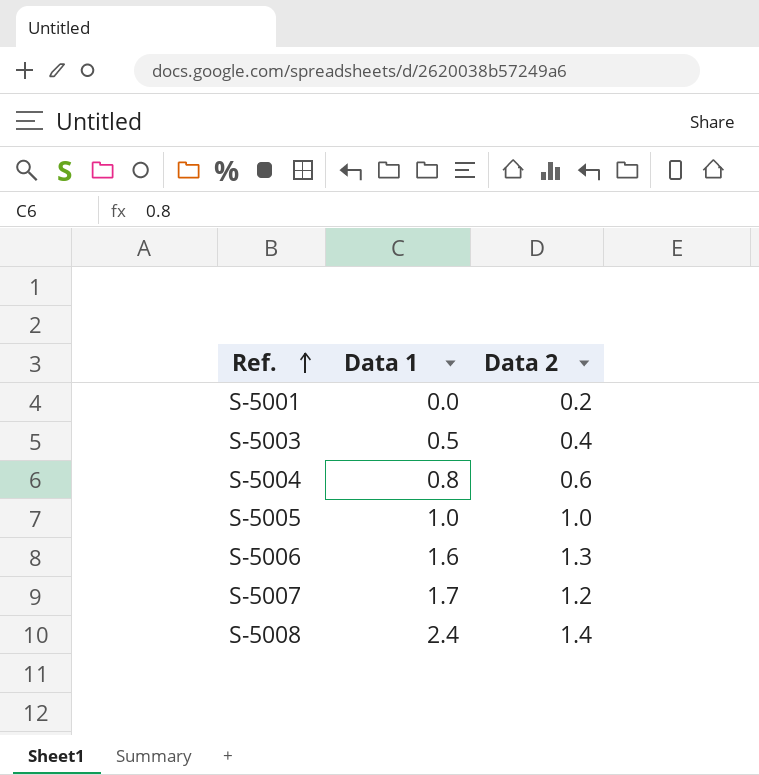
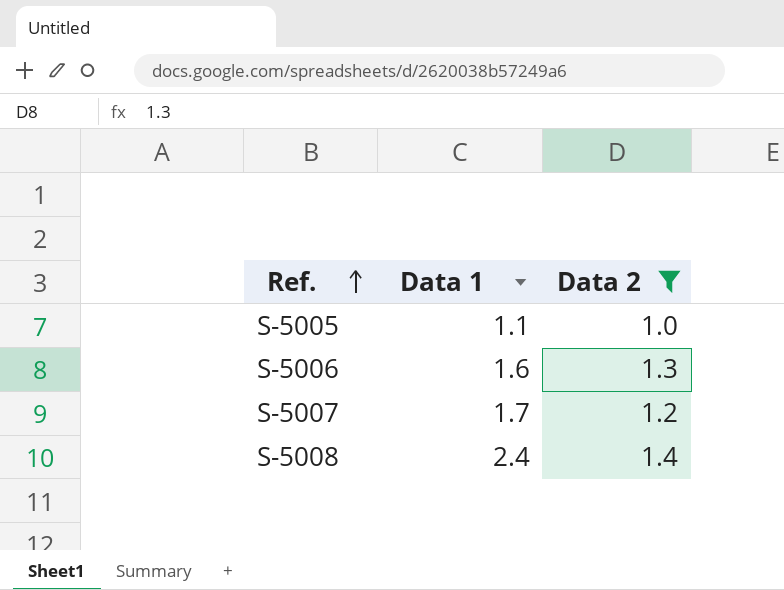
filter: none -> Data 2 >= 1.0
S-5005 | Data 1: 1.0 -> 1.1

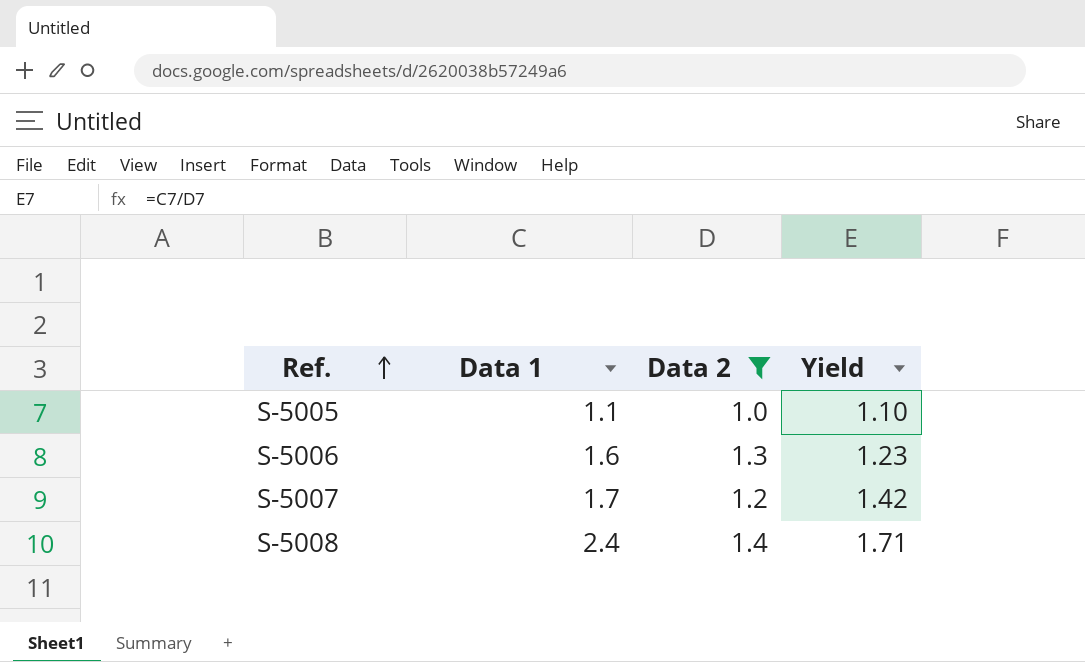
column Yield | formula: none -> [Data 1] / [Data 2]

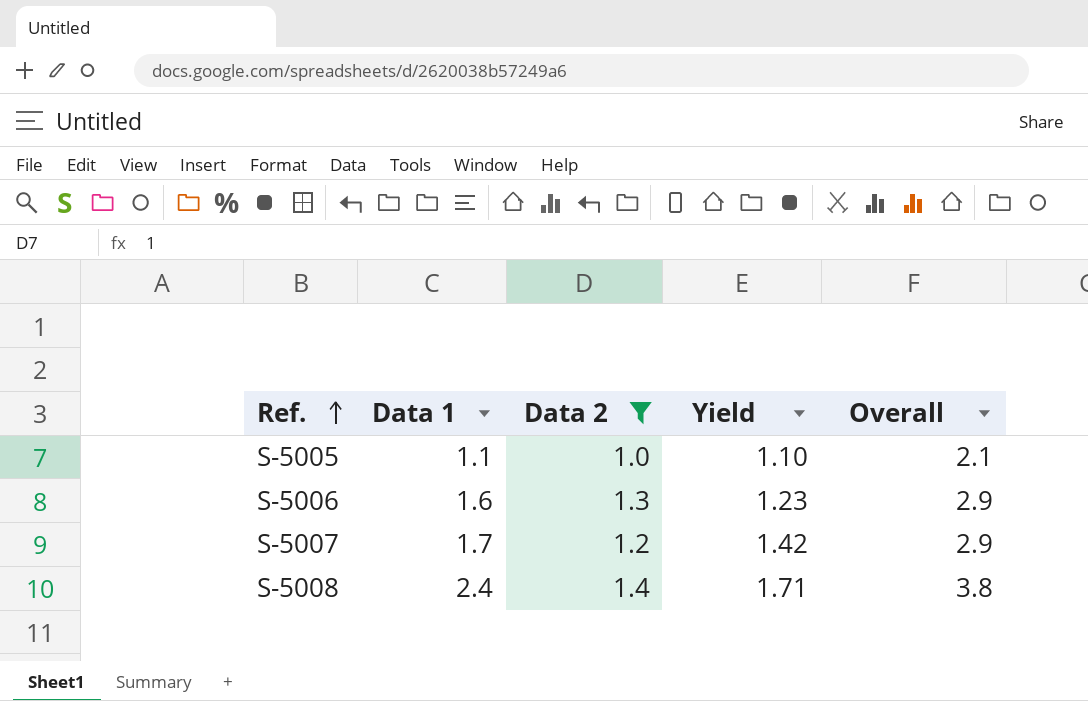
column Overall | formula: none -> [Data 1] + [Data 2]

